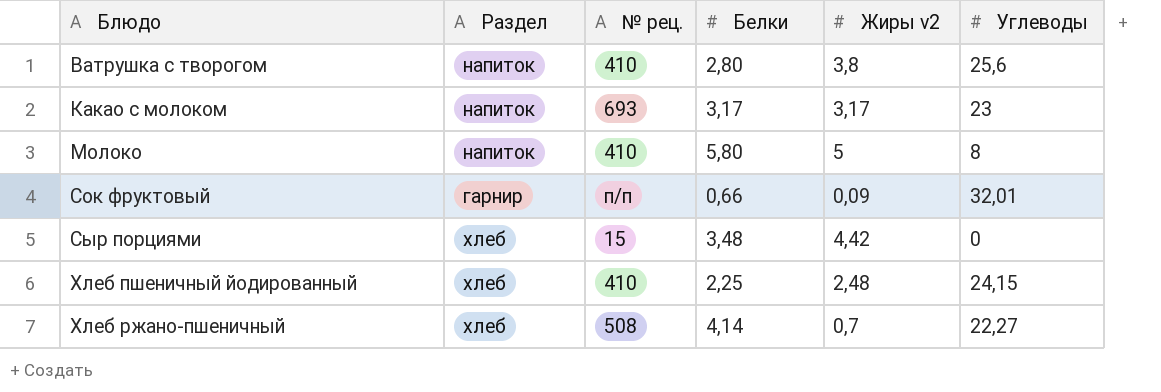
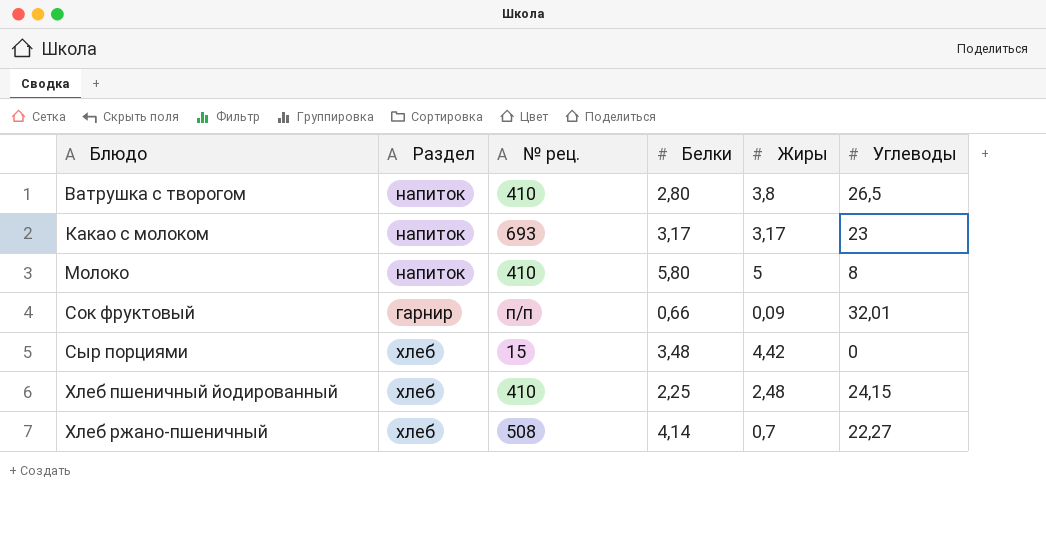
column name: Жиры v2 -> Жиры
Ватрушка с творогом | Углеводы: 25,6 -> 26,5

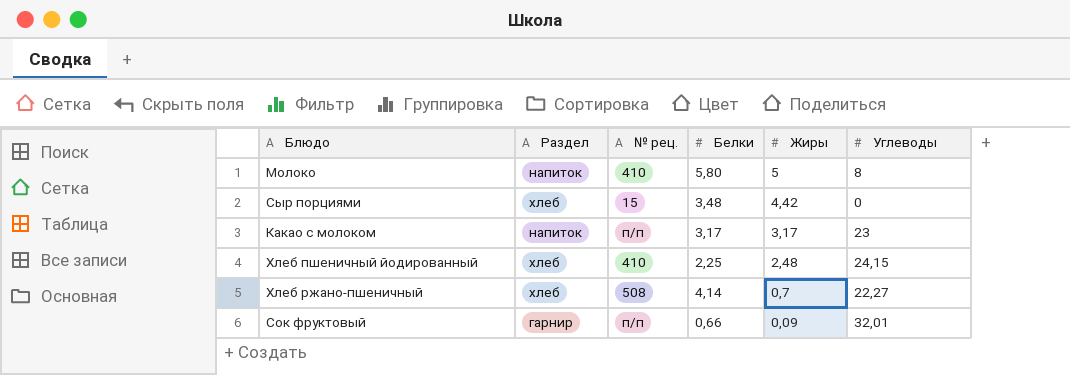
row order: Блюдо ascending -> Жиры descending
row Ватрушка с творогом: напиток | 410 | 2,80 | 3,8 | 26,5 -> none
Какао с молоком | № рец.: 693 -> п/п

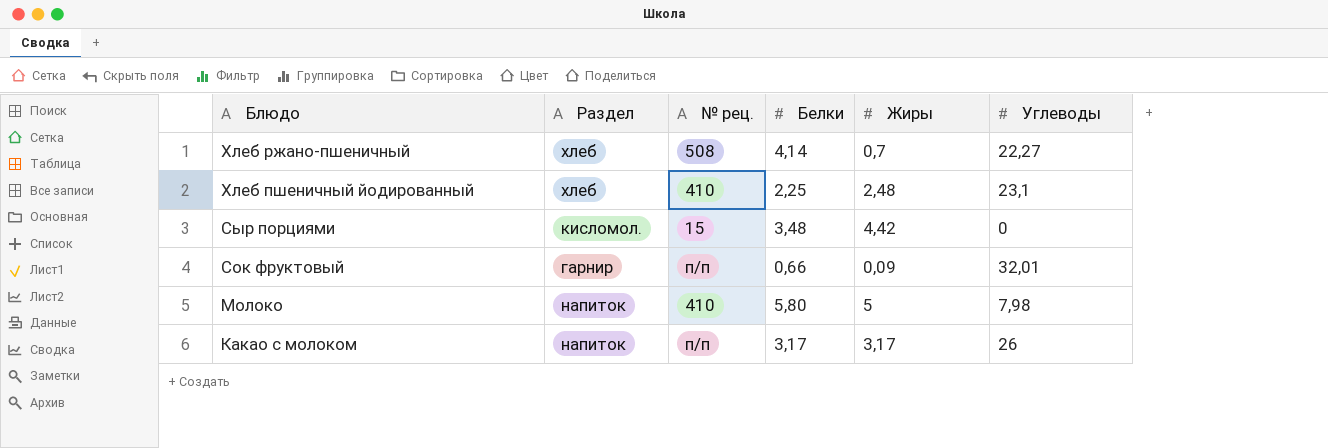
row order: Жиры descending -> Блюдо descending
Хлеб пшеничный йодированный | Углеводы: 24,15 -> 23,1
Сыр порциями | Раздел: хлеб -> кисломол.
Молоко | Углеводы: 8 -> 7,98
Какао с молоком | Углеводы: 23 -> 26

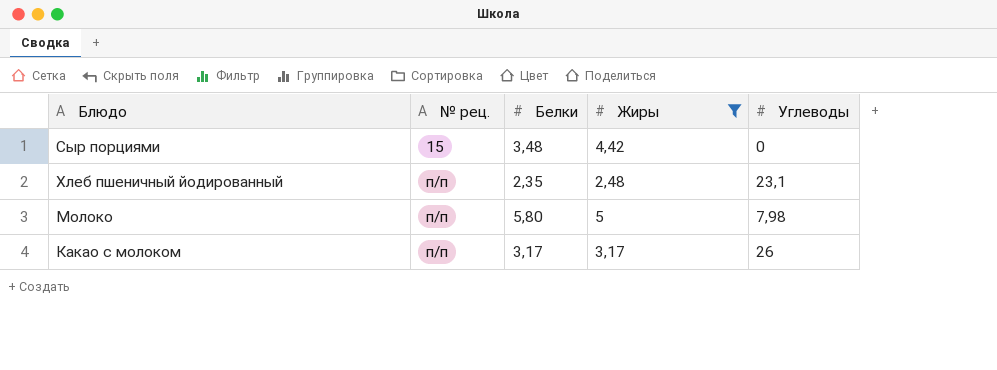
filter: none -> Жиры >= 2,48
row order: Блюдо descending -> № рец. ascending
column Раздел | position: 2 -> none
Хлеб пшеничный йодированный | № рец.: 410 -> п/п
Хлеб пшеничный йодированный | Белки: 2,25 -> 2,35
Молоко | № рец.: 410 -> п/п

